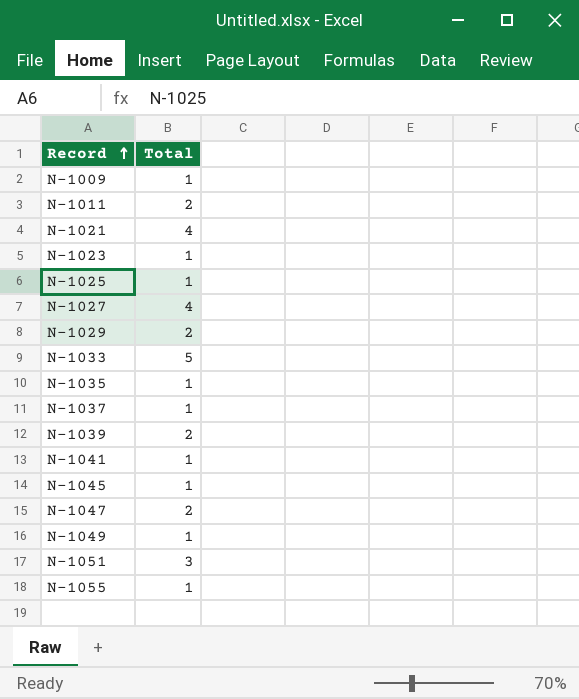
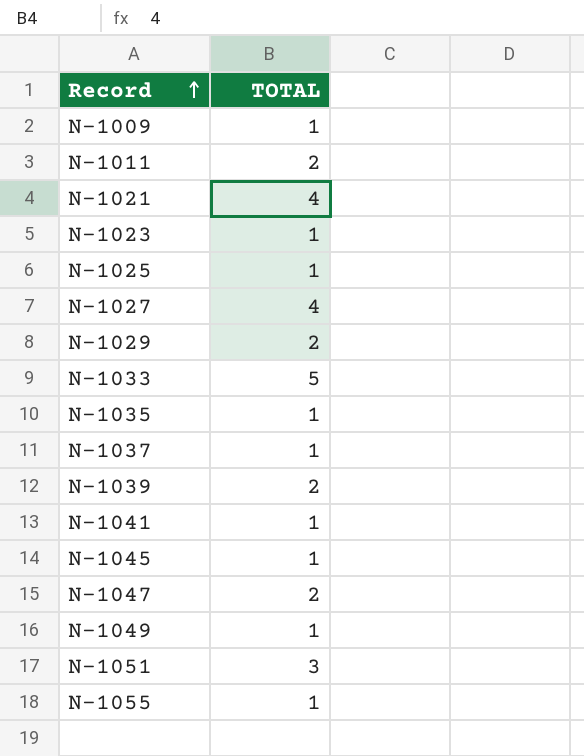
column name: Total -> TOTAL

